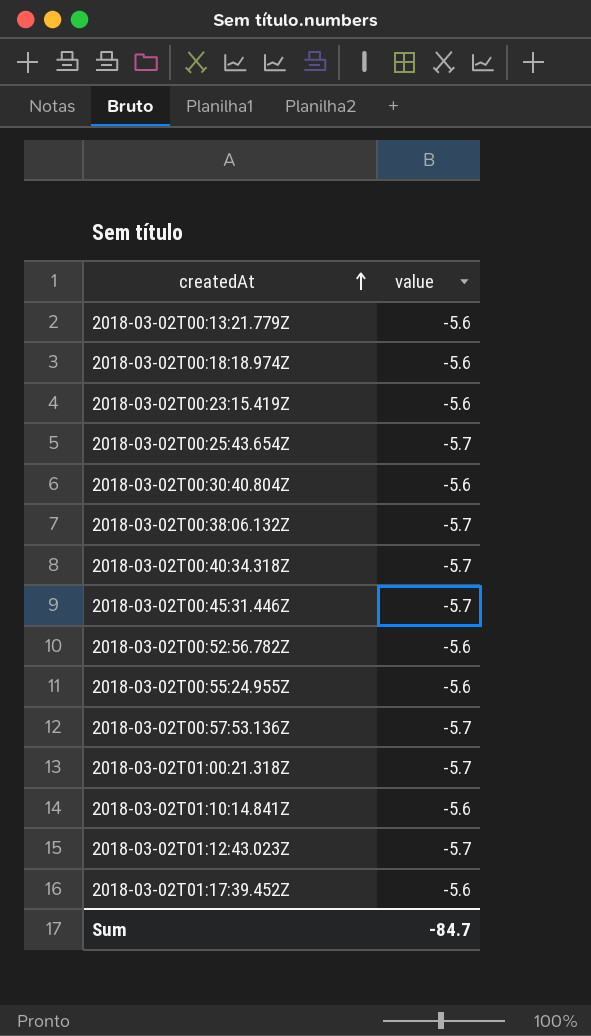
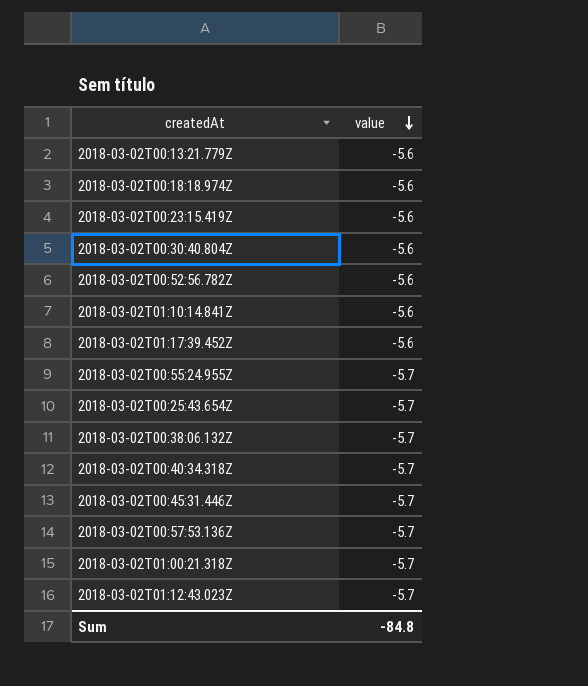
row order: createdAt ascending -> value descending
2018-03-02T00:55:24.955Z | value: -5.6 -> -5.7
Sum | value: -84.7 -> -84.8

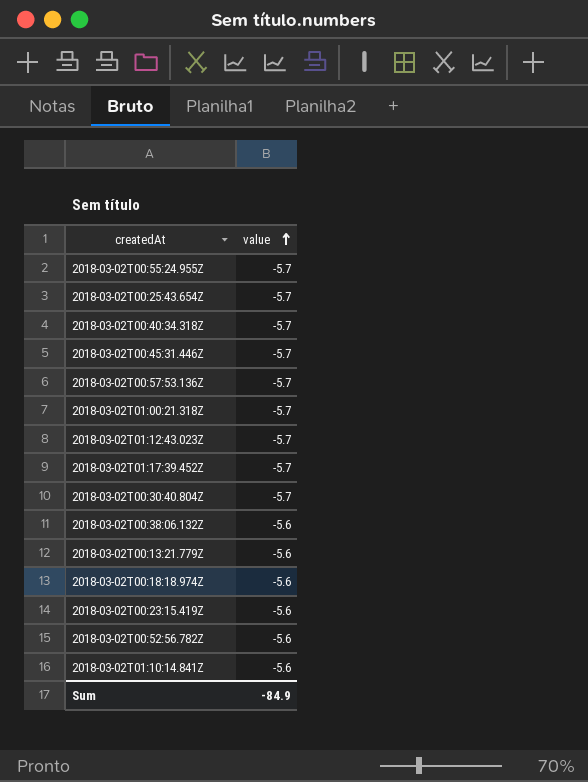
row order: value descending -> value ascending
2018-03-02T01:17:39.452Z | value: -5.6 -> -5.7
2018-03-02T00:30:40.804Z | value: -5.6 -> -5.7
2018-03-02T00:38:06.132Z | value: -5.7 -> -5.6
Sum | value: -84.8 -> -84.9

